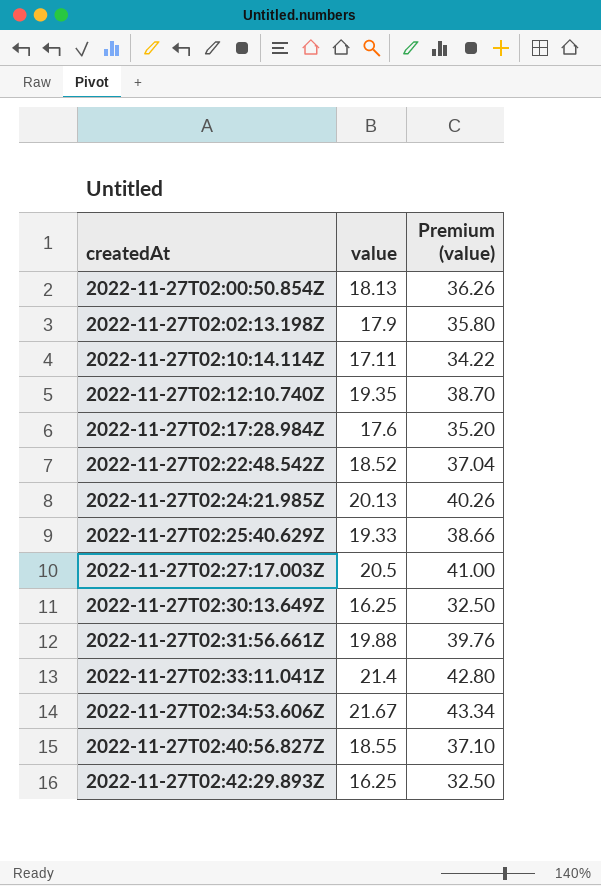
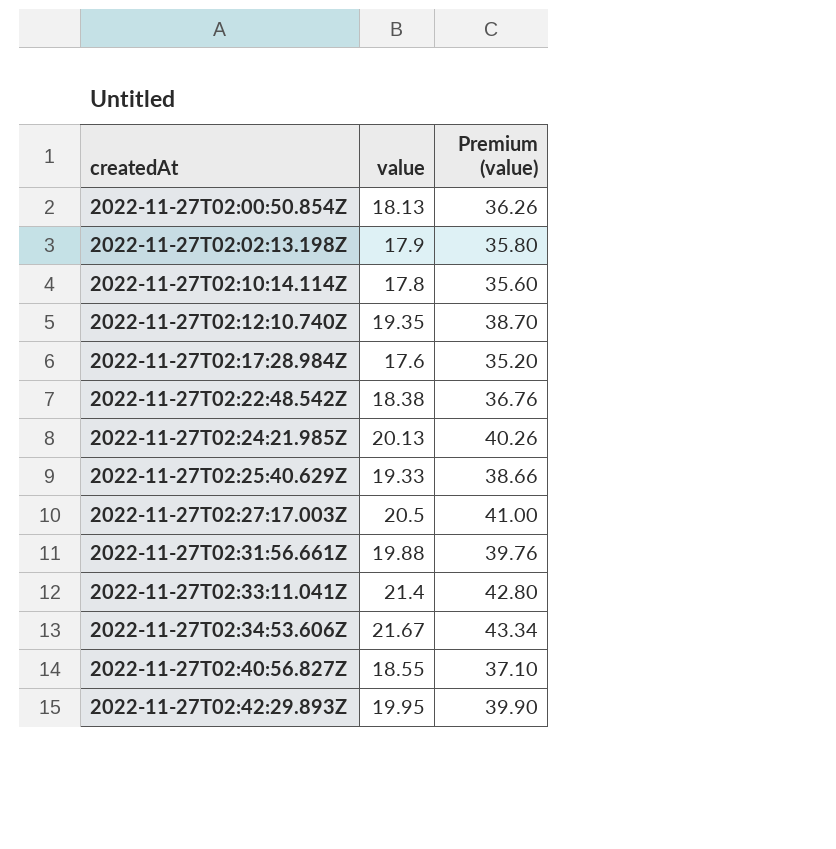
row 2022-11-27T02:30:13.649Z: 16.25 | 32.50 -> none
2022-11-27T02:10:14.114Z | value: 17.11 -> 17.8
2022-11-27T02:10:14.114Z | Premium (value): 34.22 -> 35.60
2022-11-27T02:22:48.542Z | value: 18.52 -> 18.38
2022-11-27T02:22:48.542Z | Premium (value): 37.04 -> 36.76
2022-11-27T02:42:29.893Z | value: 16.25 -> 19.95
2022-11-27T02:42:29.893Z | Premium (value): 32.50 -> 39.90

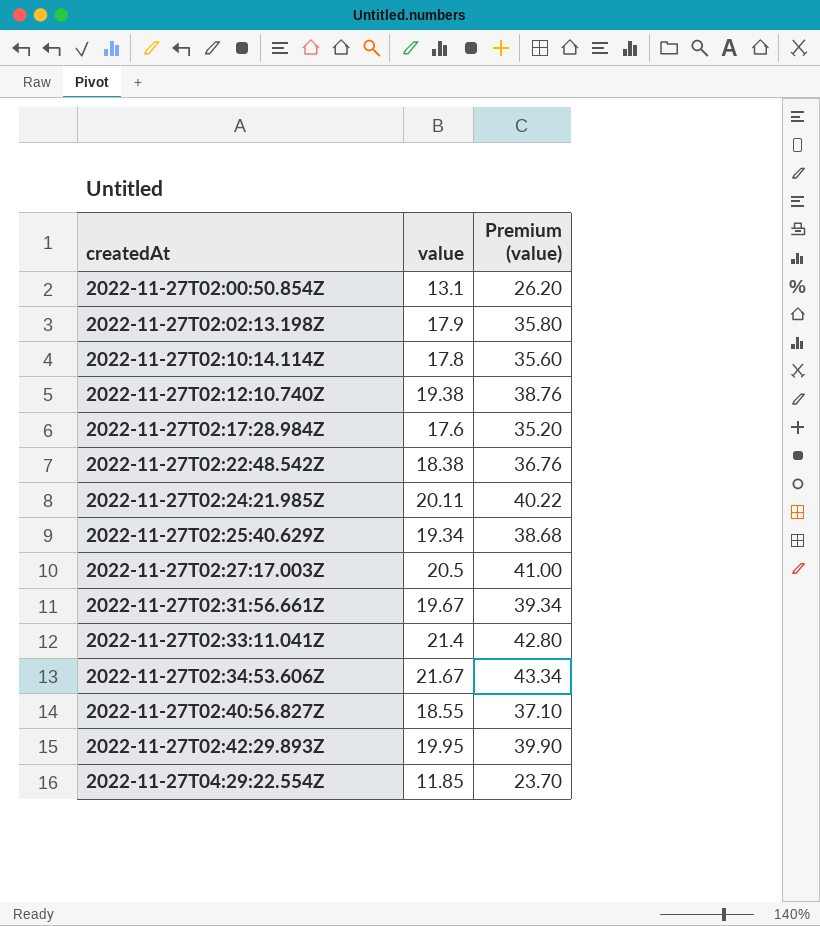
2022-11-27T02:00:50.854Z | value: 18.13 -> 13.1
2022-11-27T02:00:50.854Z | Premium (value): 36.26 -> 26.20
2022-11-27T02:12:10.740Z | value: 19.35 -> 19.38
2022-11-27T02:12:10.740Z | Premium (value): 38.70 -> 38.76
2022-11-27T02:24:21.985Z | value: 20.13 -> 20.11
2022-11-27T02:24:21.985Z | Premium (value): 40.26 -> 40.22
2022-11-27T02:25:40.629Z | value: 19.33 -> 19.34
2022-11-27T02:25:40.629Z | Premium (value): 38.66 -> 38.68
2022-11-27T02:31:56.661Z | value: 19.88 -> 19.67
2022-11-27T02:31:56.661Z | Premium (value): 39.76 -> 39.34
row 2022-11-27T04:29:22.554Z: none -> 11.85 | 23.70

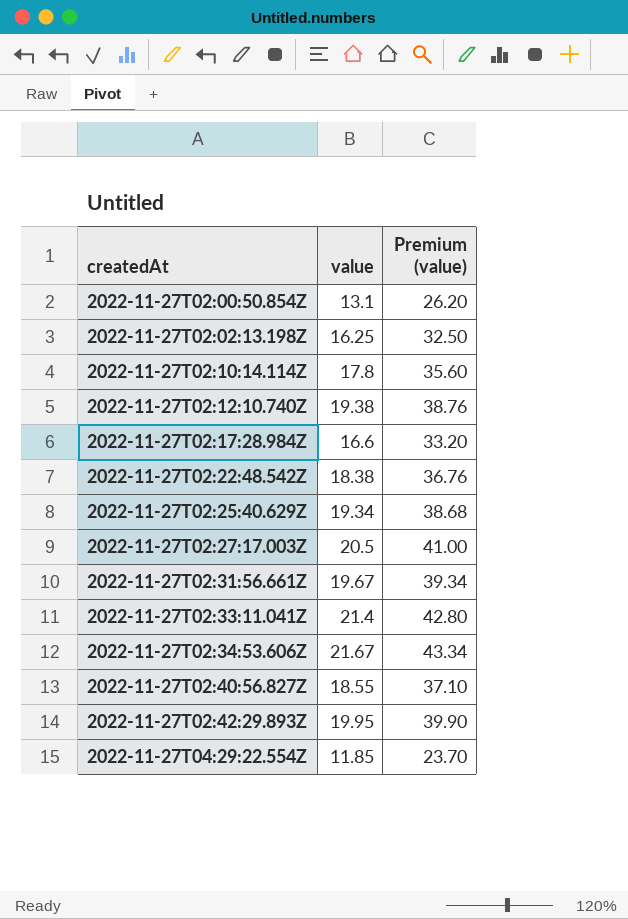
row 2022-11-27T02:24:21.985Z: 20.11 | 40.22 -> none
2022-11-27T02:02:13.198Z | value: 17.9 -> 16.25
2022-11-27T02:02:13.198Z | Premium (value): 35.80 -> 32.50
2022-11-27T02:17:28.984Z | value: 17.6 -> 16.6
2022-11-27T02:17:28.984Z | Premium (value): 35.20 -> 33.20

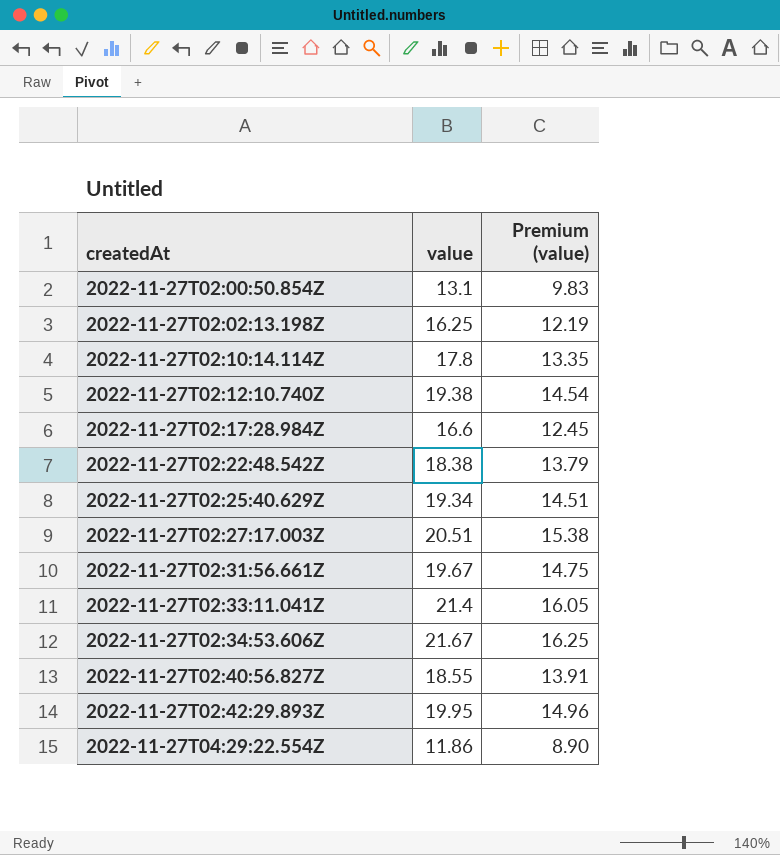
column Premium (value) | formula: [value] * 2 -> [value] * 0.75
2022-11-27T02:27:17.003Z | value: 20.5 -> 20.51
2022-11-27T04:29:22.554Z | value: 11.85 -> 11.86

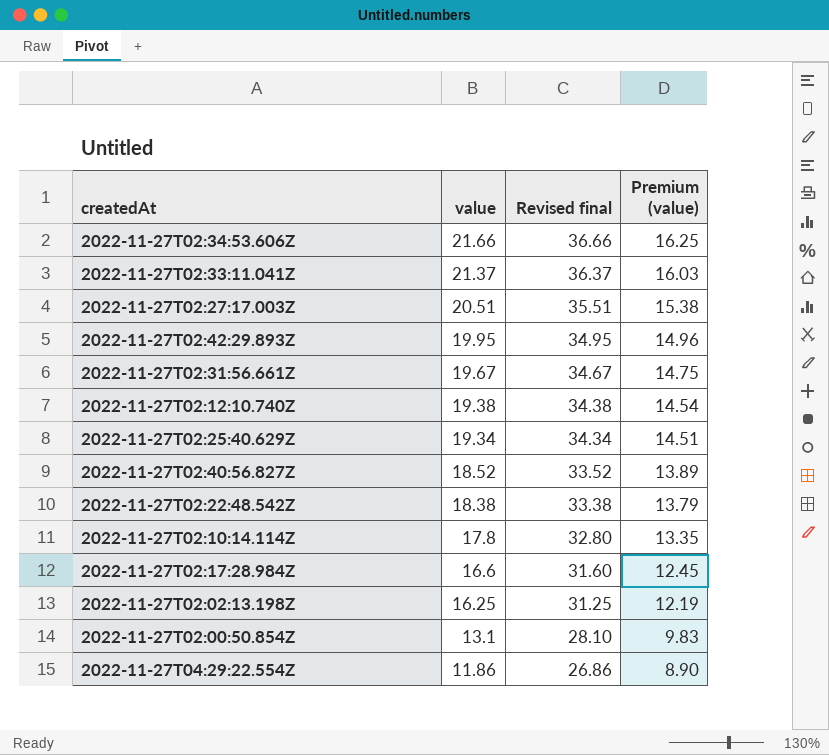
row order: createdAt ascending -> value descending
column Revised final | formula: none -> [value] + 15
2022-11-27T02:34:53.606Z | value: 21.67 -> 21.66
2022-11-27T02:33:11.041Z | value: 21.4 -> 21.37
2022-11-27T02:33:11.041Z | Premium (value): 16.05 -> 16.03
2022-11-27T02:40:56.827Z | value: 18.55 -> 18.52
2022-11-27T02:40:56.827Z | Premium (value): 13.91 -> 13.89

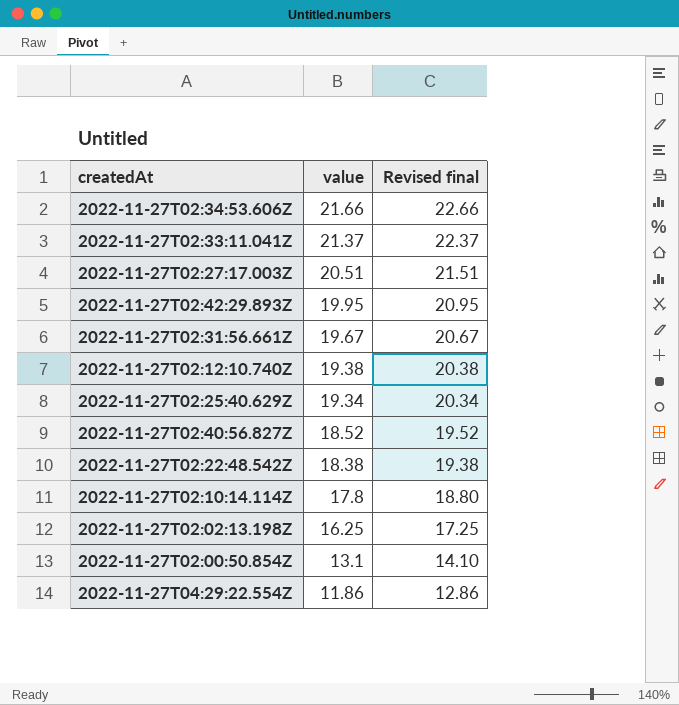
column Premium (value) | formula: [value] * 0.75 -> none
column Revised final | formula: [value] + 15 -> [value] + 1
row 2022-11-27T02:17:28.984Z: 16.6 | 31.60 | 12.45 -> none

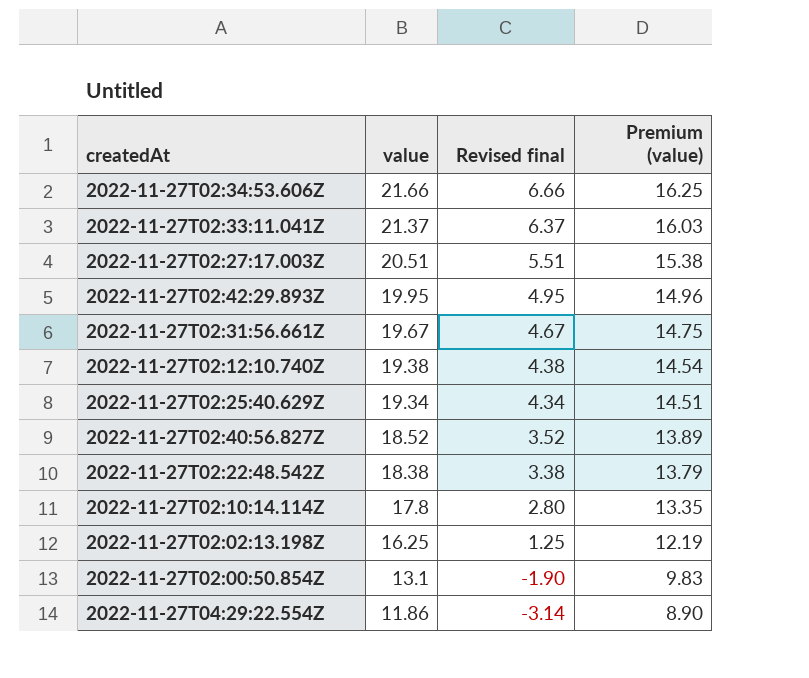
column Revised final | formula: [value] + 1 -> [value] - 15
column Premium (value) | formula: none -> [value] * 0.75

